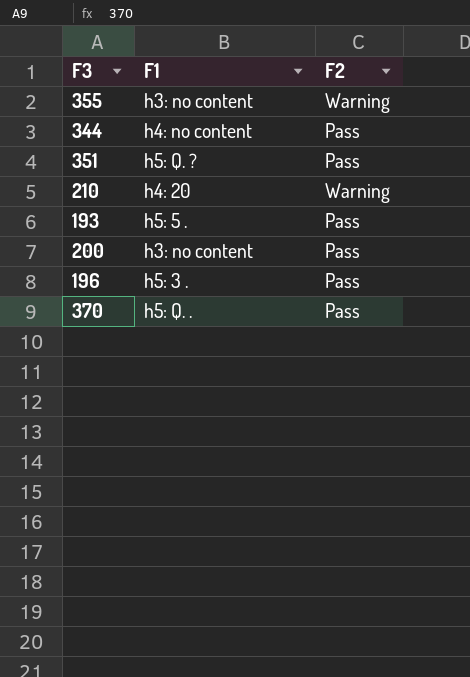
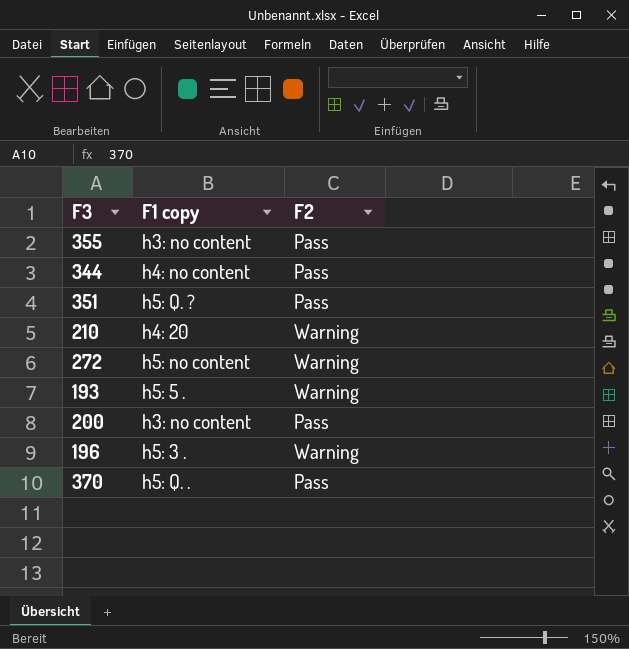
column name: F1 -> F1 copy
355 | F2: Warning -> Pass
row 272: none -> h5: no content | Warning
193 | F2: Pass -> Warning
196 | F2: Pass -> Warning

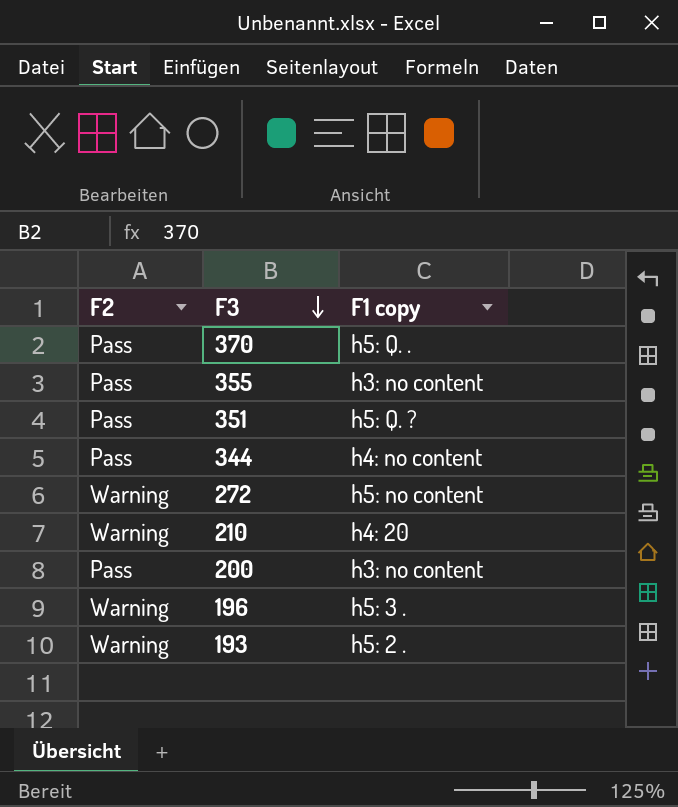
row order: none -> F3 descending
column F2 | position: 3 -> 1
193 | F1 copy: h5: 5 . -> h5: 2 .

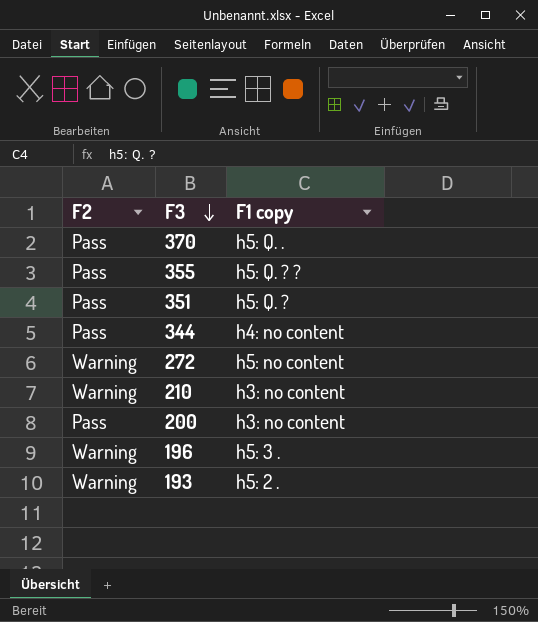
355 | F1 copy: h3: no content -> h5: Q. ? ?
210 | F1 copy: h4: 20 -> h3: no content

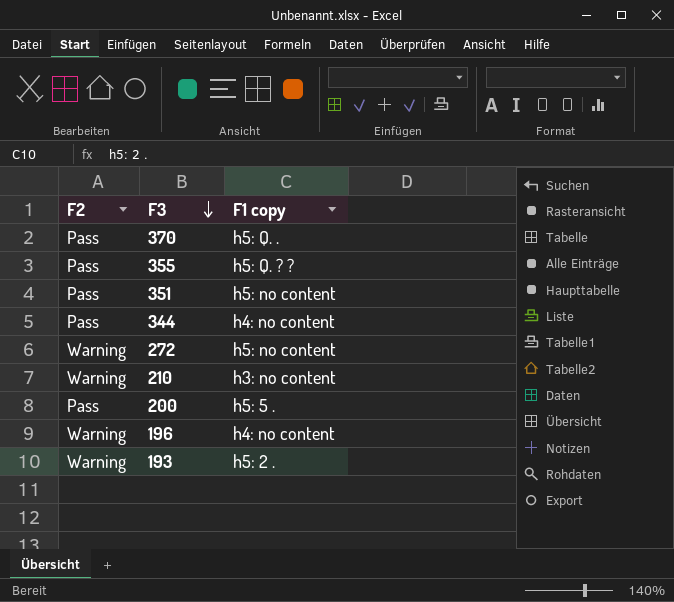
351 | F1 copy: h5: Q. ? -> h5: no content
200 | F1 copy: h3: no content -> h5: 5 .
196 | F1 copy: h5: 3 . -> h4: no content

